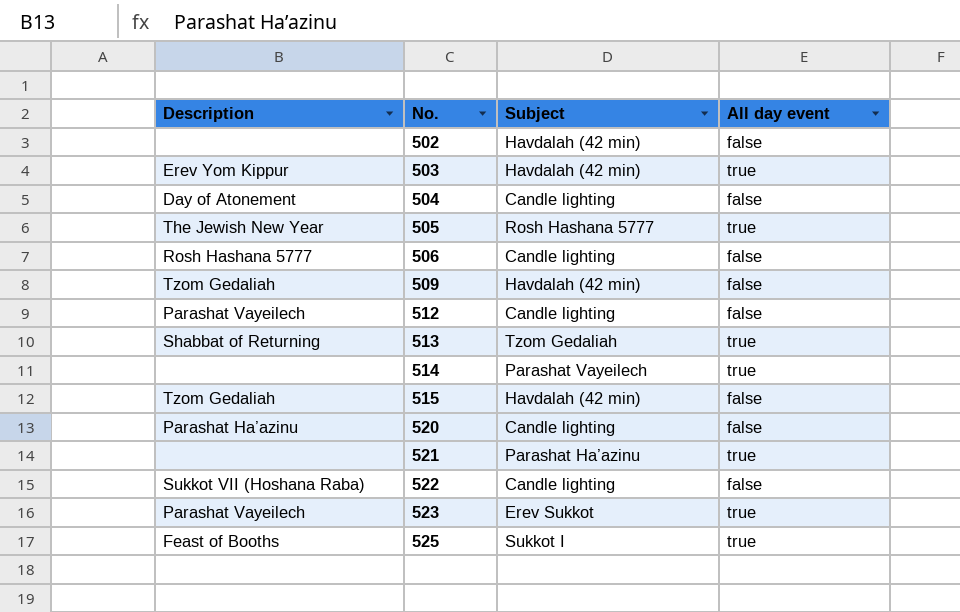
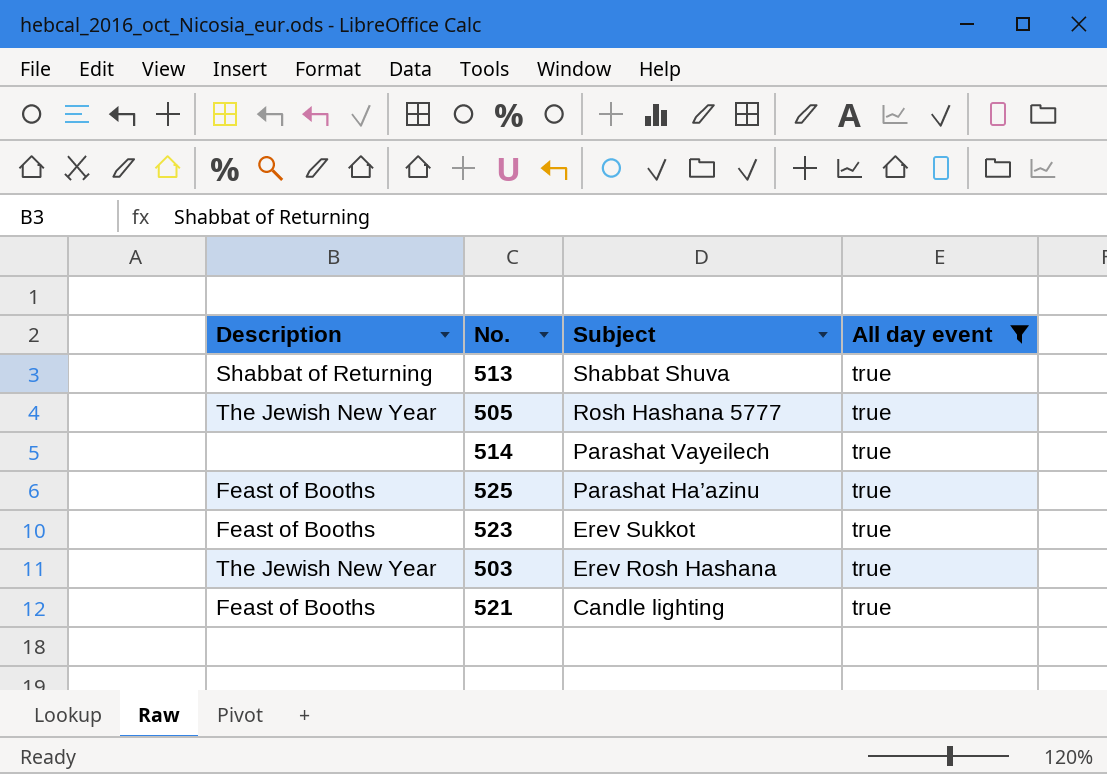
filter: none -> All day event = true
row order: No. ascending -> Subject descending
513 | Subject: Tzom Gedaliah -> Shabbat Shuva
525 | Subject: Sukkot I -> Parashat Ha’azinu
523 | Description: Parashat Vayeilech -> Feast of Booths
503 | Description: Erev Yom Kippur -> The Jewish New Year
503 | Subject: Havdalah (42 min) -> Erev Rosh Hashana
521 | Description: none -> Feast of Booths
521 | Subject: Parashat Ha’azinu -> Candle lighting

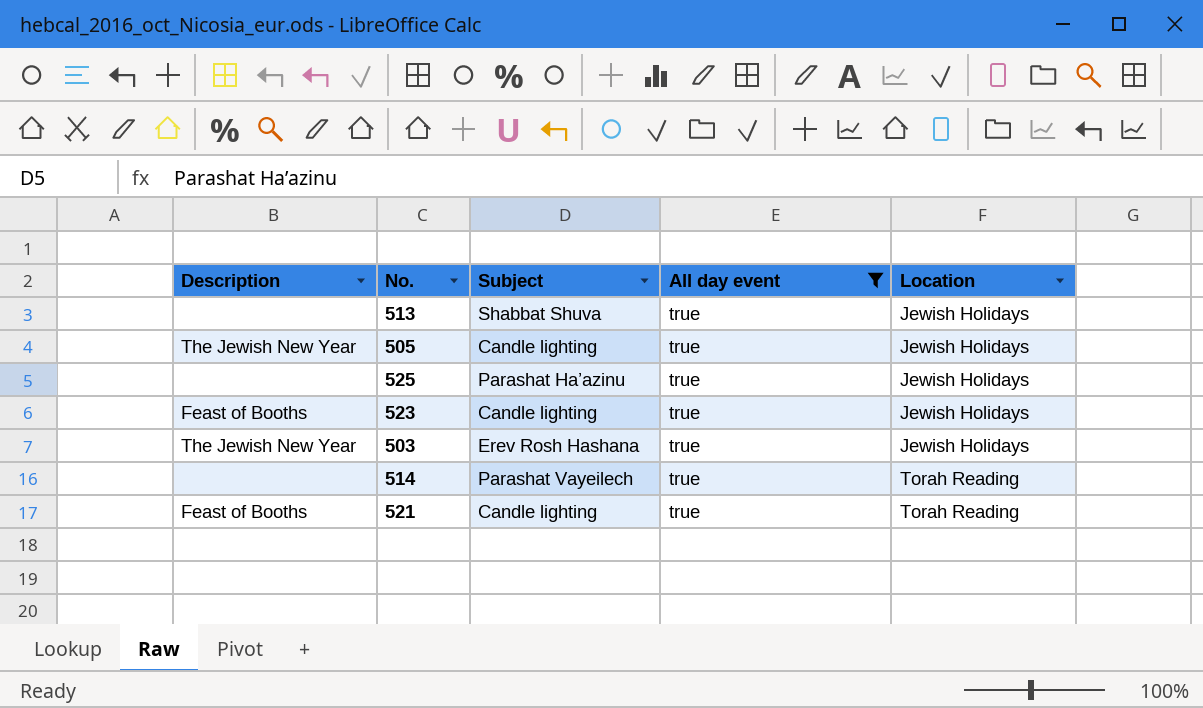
row order: Subject descending -> Location ascending
column Location | position: none -> 5
513 | Description: Shabbat of Returning -> none
505 | Subject: Rosh Hashana 5777 -> Candle lighting
525 | Description: Feast of Booths -> none
523 | Subject: Erev Sukkot -> Candle lighting

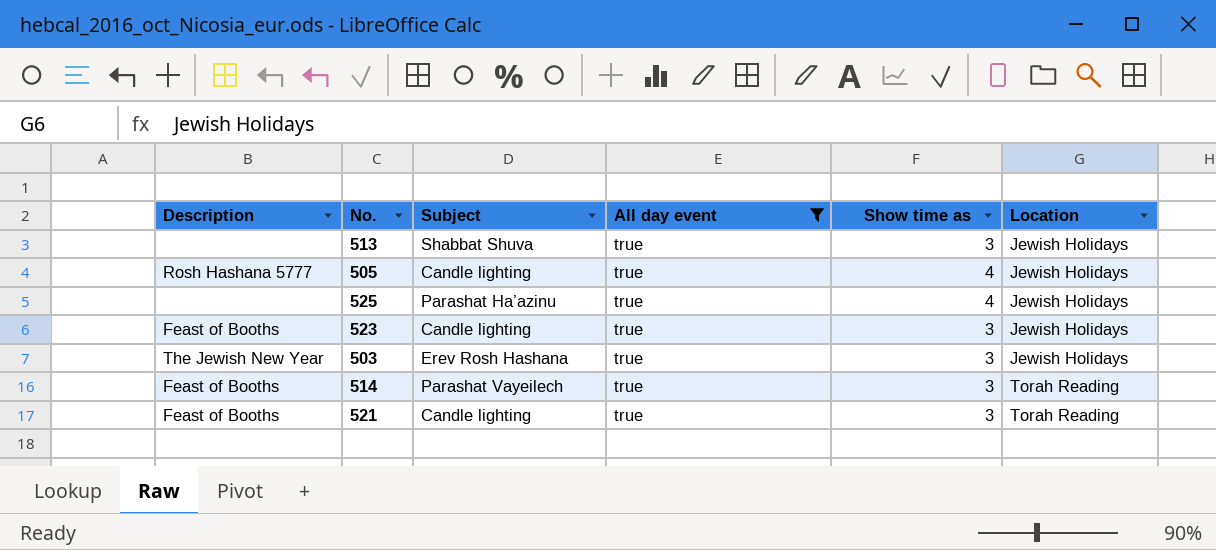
column Show time as | position: none -> 5
505 | Description: The Jewish New Year -> Rosh Hashana 5777
514 | Description: none -> Feast of Booths

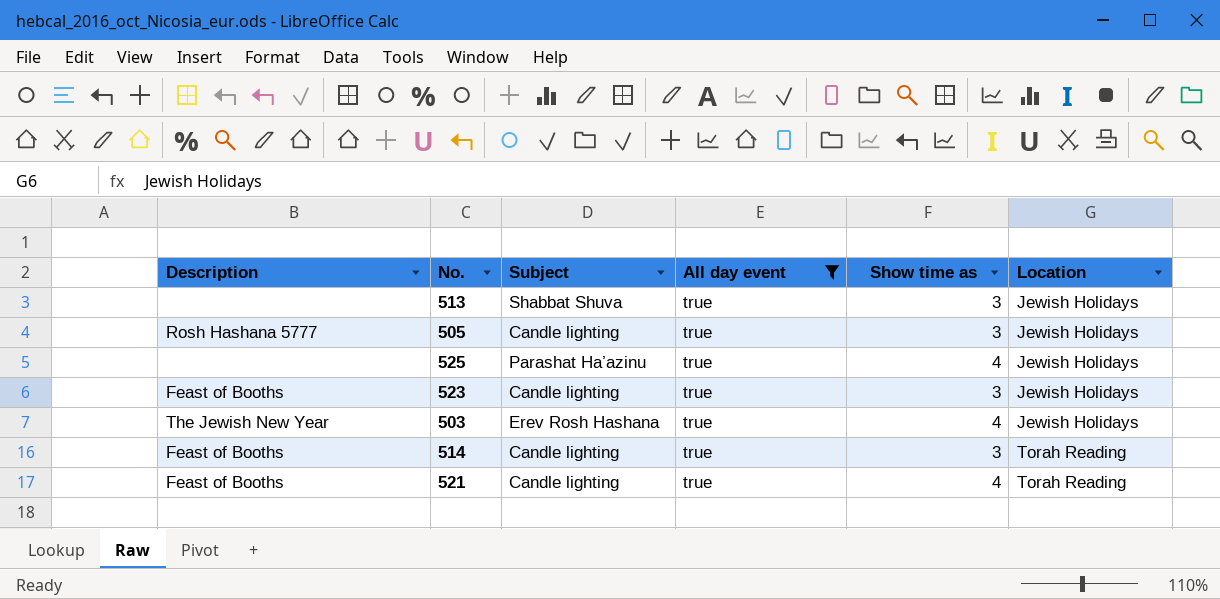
505 | Show time as: 4 -> 3
503 | Show time as: 3 -> 4
514 | Subject: Parashat Vayeilech -> Candle lighting
521 | Show time as: 3 -> 4

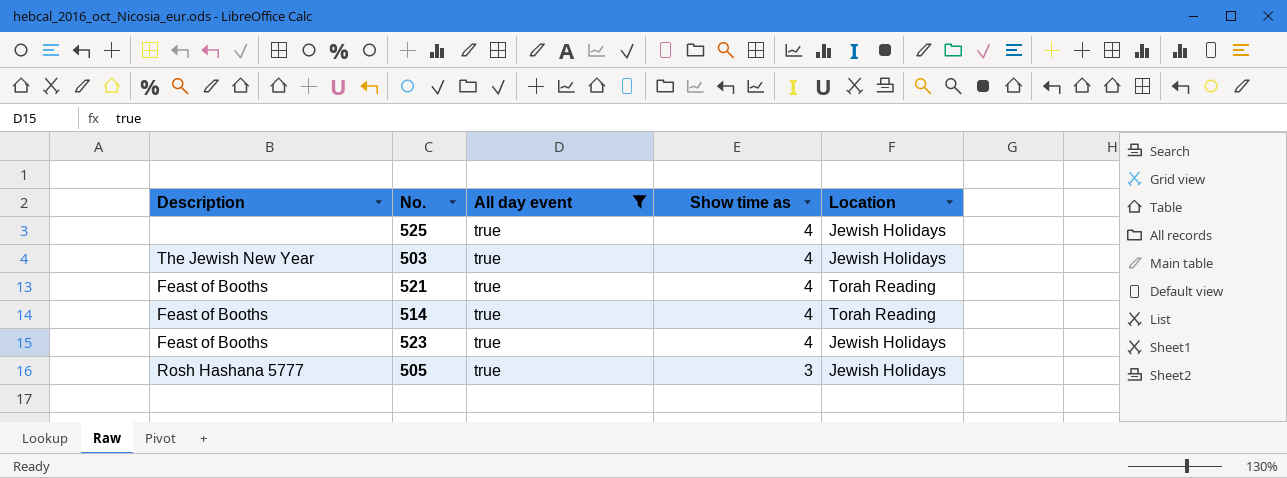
row order: Location ascending -> Show time as descending
column Subject | position: 3 -> none
row 513: none | Shabbat Shuva | true | 3 | Jewish Holidays -> none
514 | Show time as: 3 -> 4
523 | Show time as: 3 -> 4

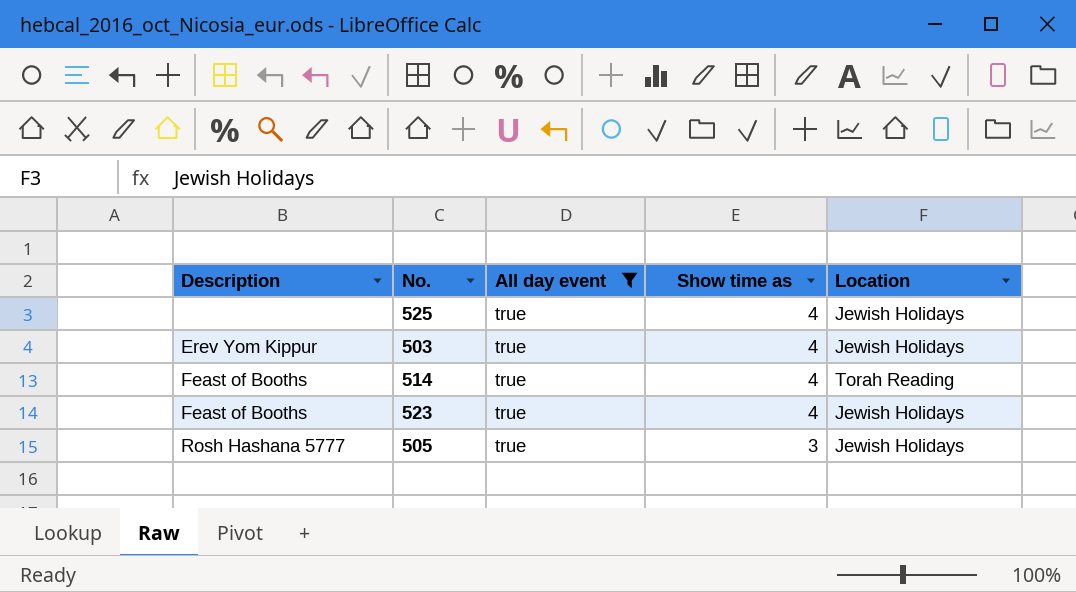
row 521: Feast of Booths | true | 4 | Torah Reading -> none
503 | Description: The Jewish New Year -> Erev Yom Kippur

